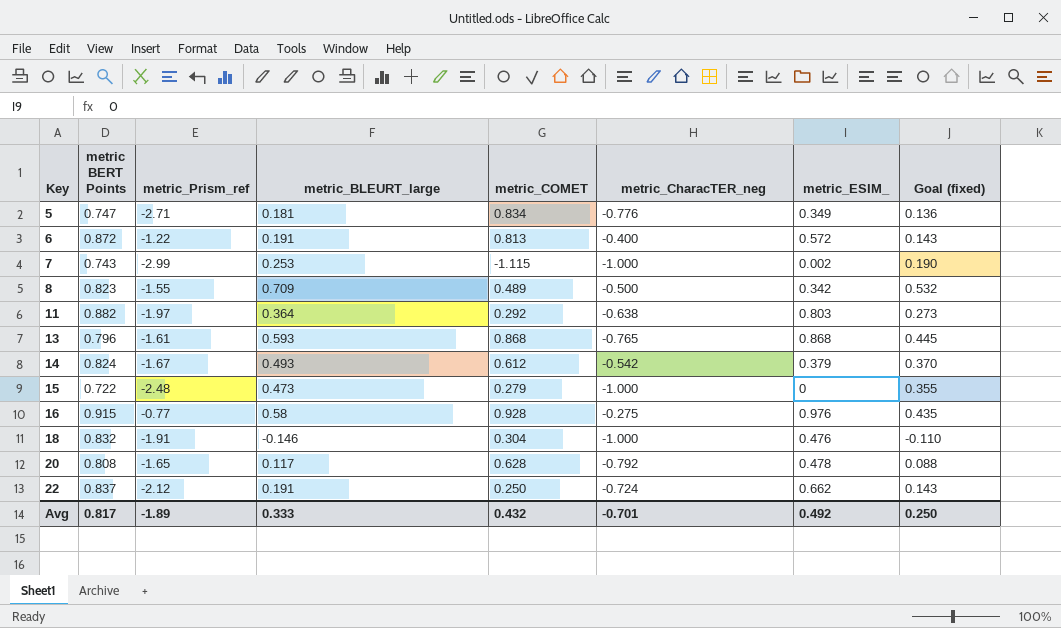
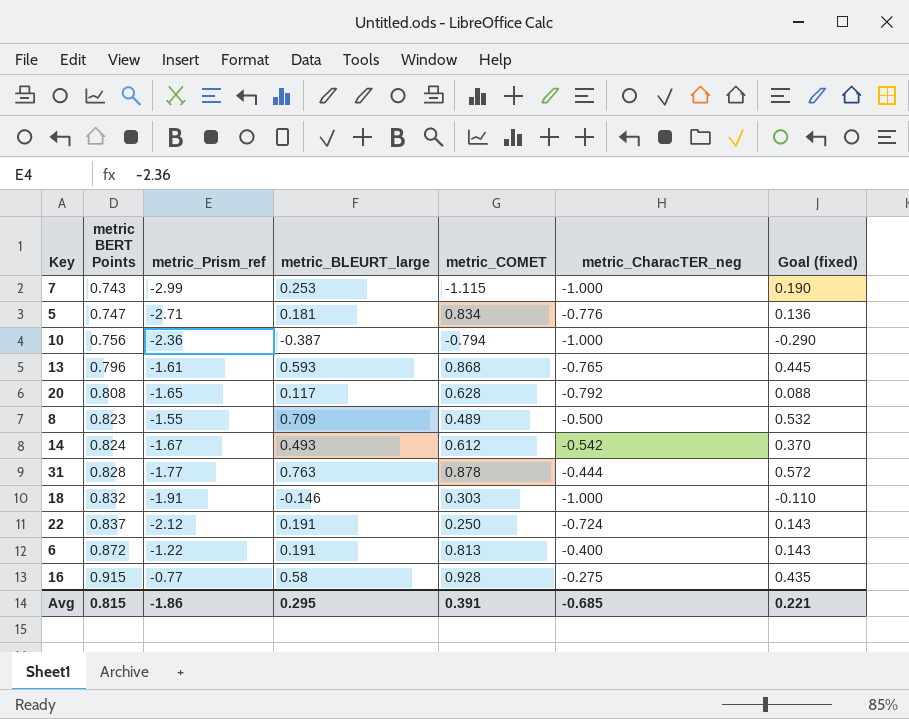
row order: Key ascending -> metric BERT Points ascending
column metric_ESIM_ | position: 7 -> none
row 11: 0.882 | -1.97 | 0.364 | 0.292 | -0.638 | 0.803 | 0.273 -> none
row 15: 0.722 | -2.48 | 0.473 | 0.279 | -1.000 | 0 | 0.355 -> none
row 10: none -> 0.756 | -2.36 | -0.387 | -0.794 | -1.000 | -0.290
row 31: none -> 0.828 | -1.77 | 0.763 | 0.878 | -0.444 | 0.572
18 | metric_COMET: 0.304 -> 0.303
Avg | metric BERT Points: 0.817 -> 0.815
Avg | metric_Prism_ref: -1.89 -> -1.86
Avg | metric_BLEURT_large: 0.333 -> 0.295
Avg | metric_COMET: 0.432 -> 0.391
Avg | metric_CharacTER_neg: -0.701 -> -0.685
Avg | Goal (fixed): 0.250 -> 0.221

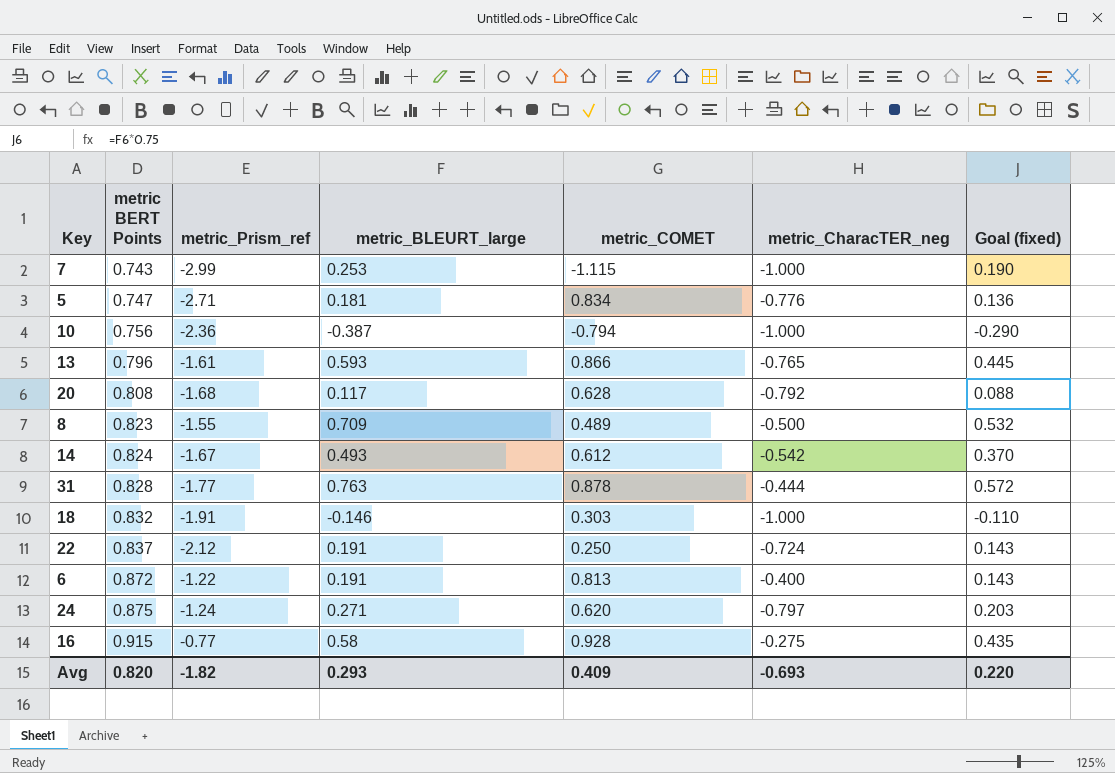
13 | metric_COMET: 0.868 -> 0.866
20 | metric_Prism_ref: -1.65 -> -1.68
row 24: none -> 0.875 | -1.24 | 0.271 | 0.620 | -0.797 | 0.203
Avg | metric BERT Points: 0.815 -> 0.820
Avg | metric_Prism_ref: -1.86 -> -1.82
Avg | metric_BLEURT_large: 0.295 -> 0.293
Avg | metric_COMET: 0.391 -> 0.409
Avg | metric_CharacTER_neg: -0.685 -> -0.693
Avg | Goal (fixed): 0.221 -> 0.220

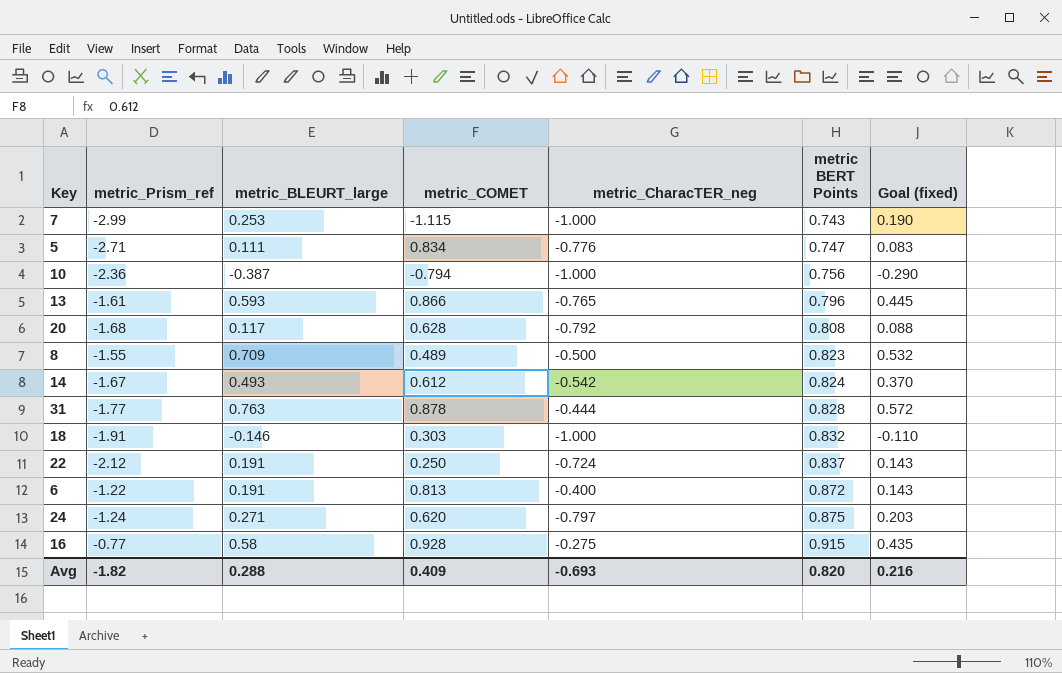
column metric BERT Points | position: 2 -> 6
5 | metric_BLEURT_large: 0.181 -> 0.111
5 | Goal (fixed): 0.136 -> 0.083
Avg | metric_BLEURT_large: 0.293 -> 0.288
Avg | Goal (fixed): 0.220 -> 0.216

